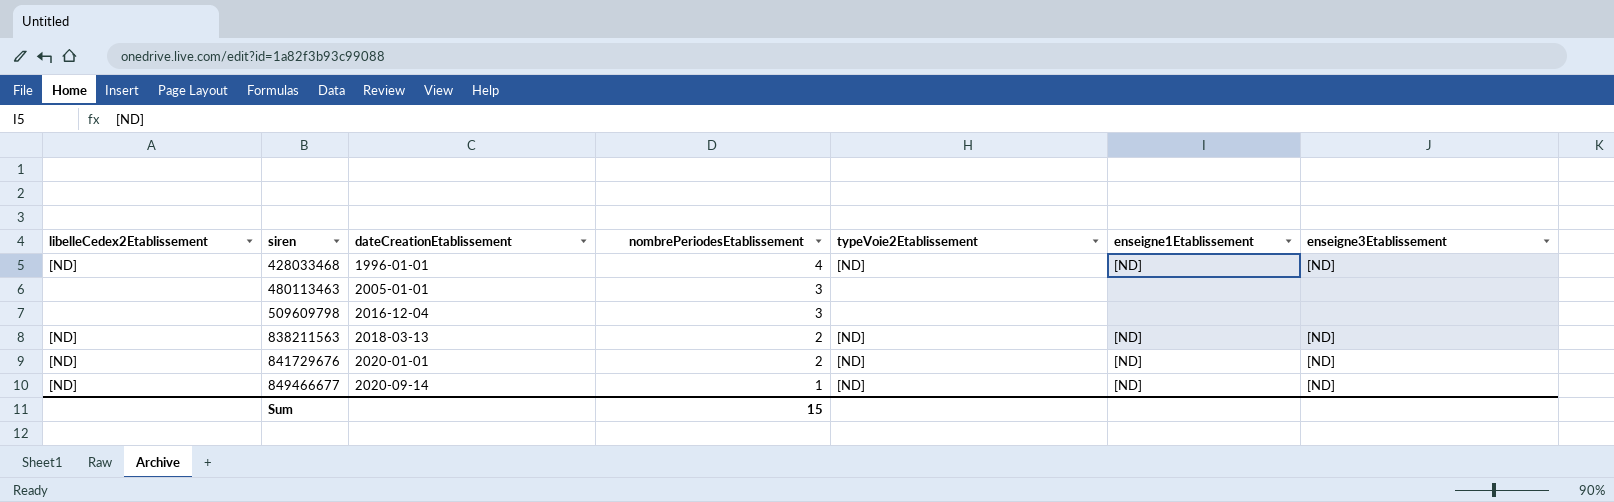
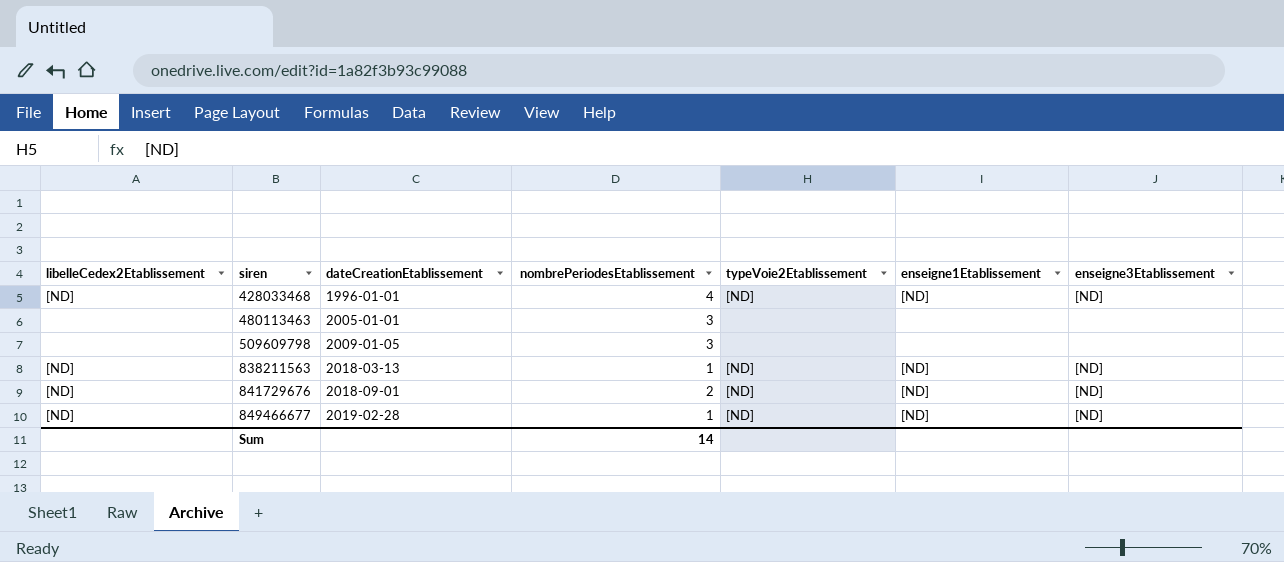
509609798 | dateCreationEtablissement: 2016-12-04 -> 2009-01-05
838211563 | nombrePeriodesEtablissement: 2 -> 1
841729676 | dateCreationEtablissement: 2020-01-01 -> 2018-09-01
849466677 | dateCreationEtablissement: 2020-09-14 -> 2019-02-28
Sum | nombrePeriodesEtablissement: 15 -> 14

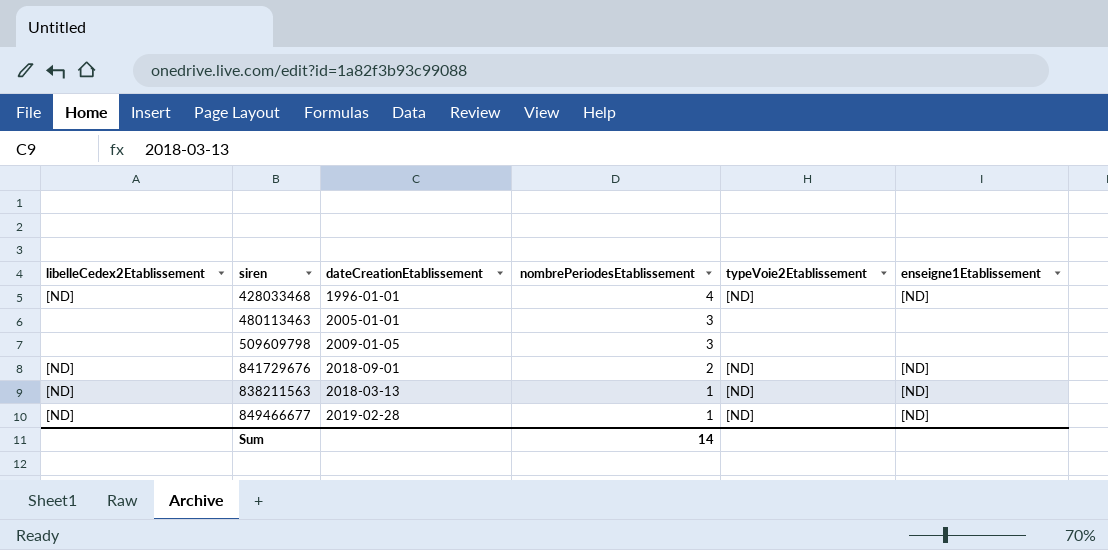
row order: siren ascending -> nombrePeriodesEtablissement descending
column enseigne3Etablissement | position: 7 -> none

